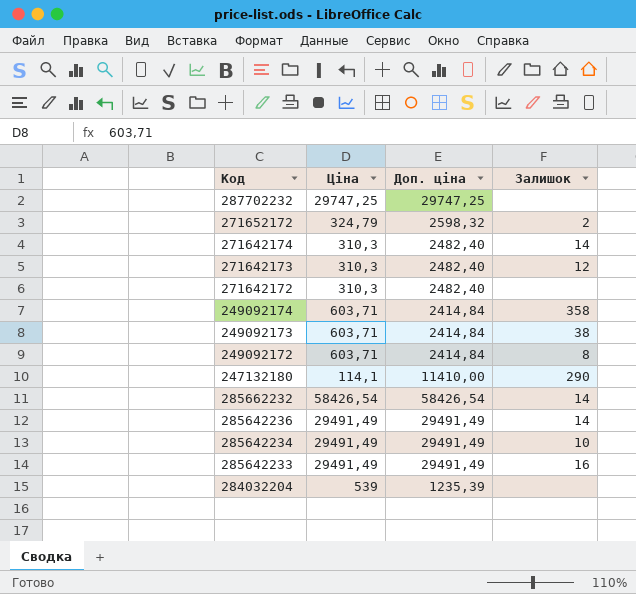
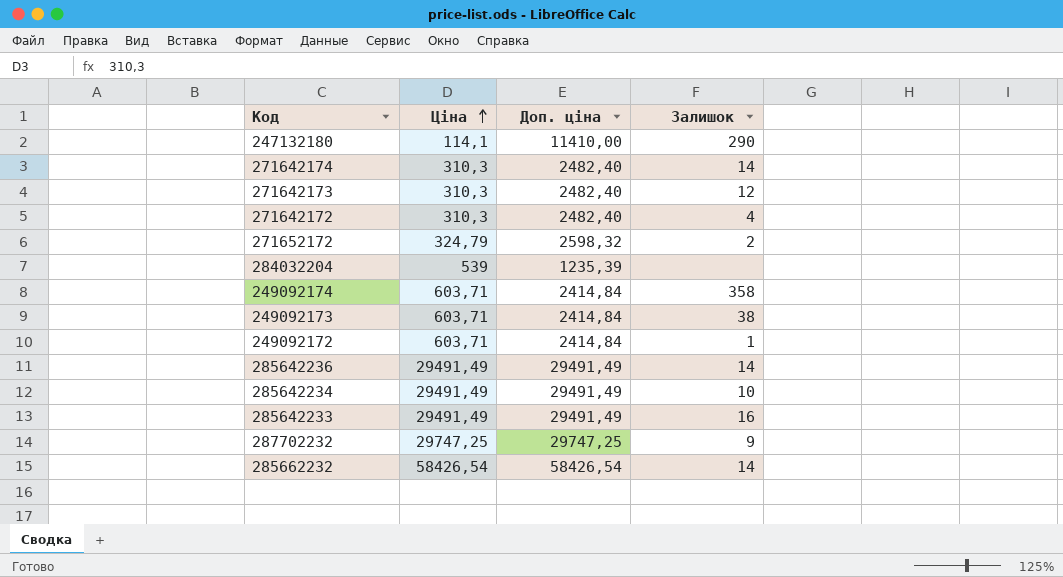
row order: none -> Ціна ascending
271642172 | Залишок: none -> 4
249092172 | Залишок: 8 -> 1
287702232 | Залишок: none -> 9

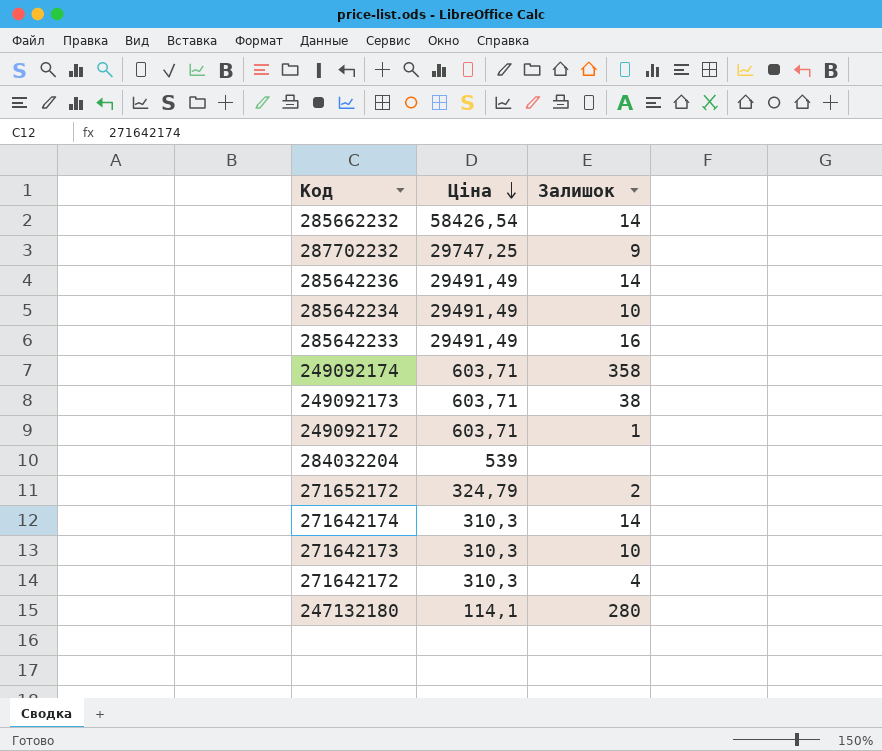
row order: Ціна ascending -> Ціна descending
column Доп. ціна | position: 3 -> none
271642173 | Залишок: 12 -> 10
247132180 | Залишок: 290 -> 280

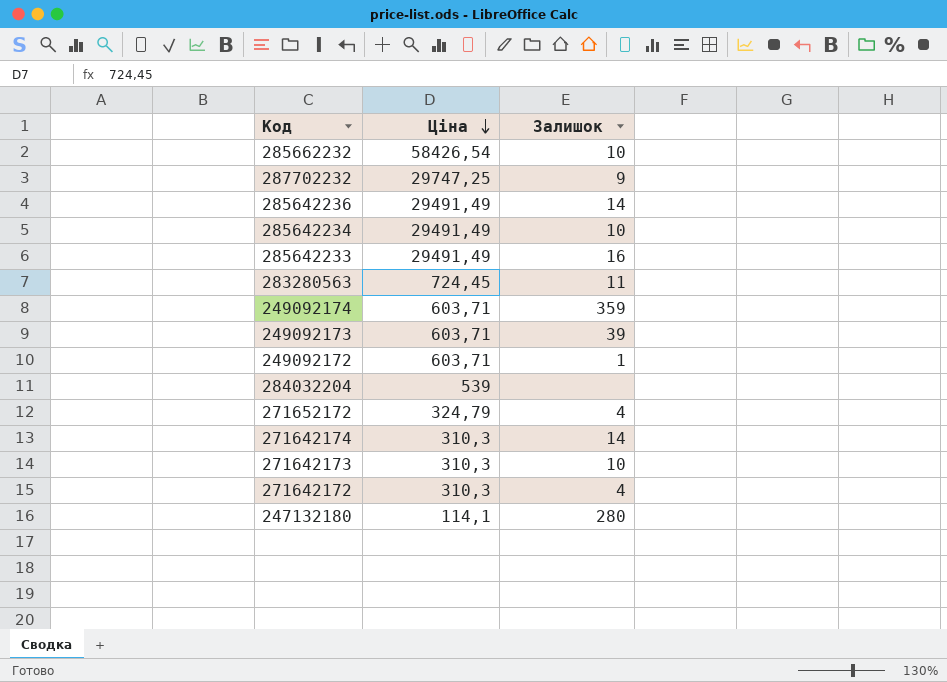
285662232 | Залишок: 14 -> 10
row 283280563: none -> 724,45 | 11
249092174 | Залишок: 358 -> 359
249092173 | Залишок: 38 -> 39
271652172 | Залишок: 2 -> 4

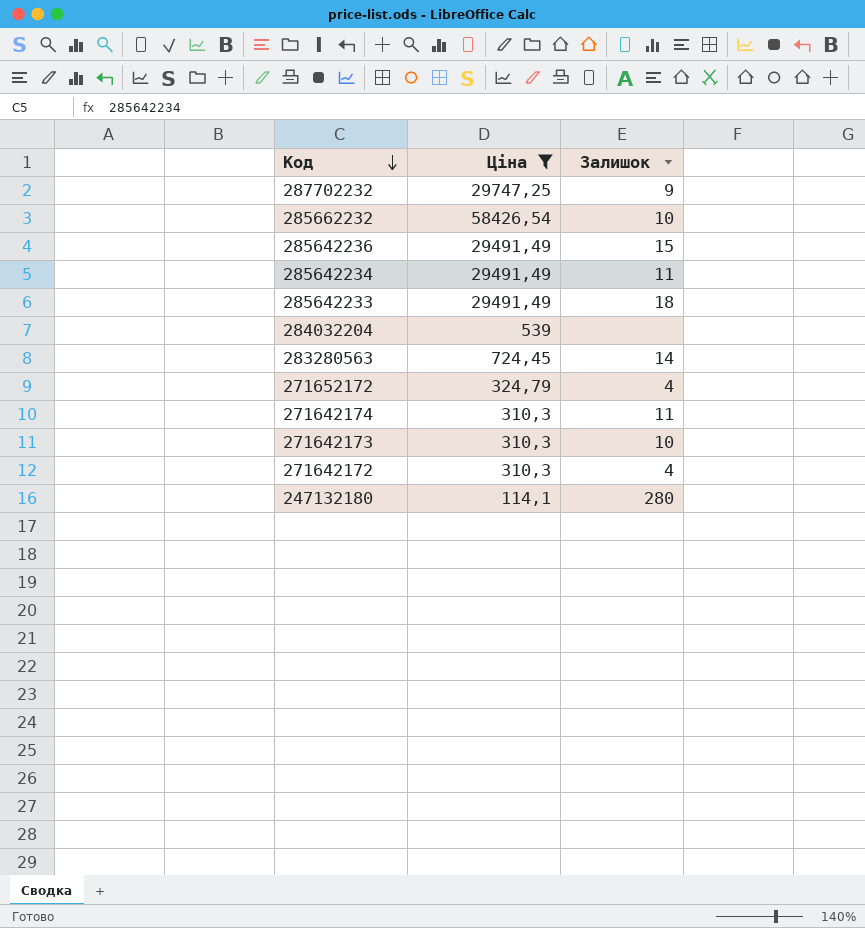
filter: none -> Ціна != 603,71
row order: Ціна descending -> Код descending
285642236 | Залишок: 14 -> 15
285642234 | Залишок: 10 -> 11
285642233 | Залишок: 16 -> 18
283280563 | Залишок: 11 -> 14
271642174 | Залишок: 14 -> 11

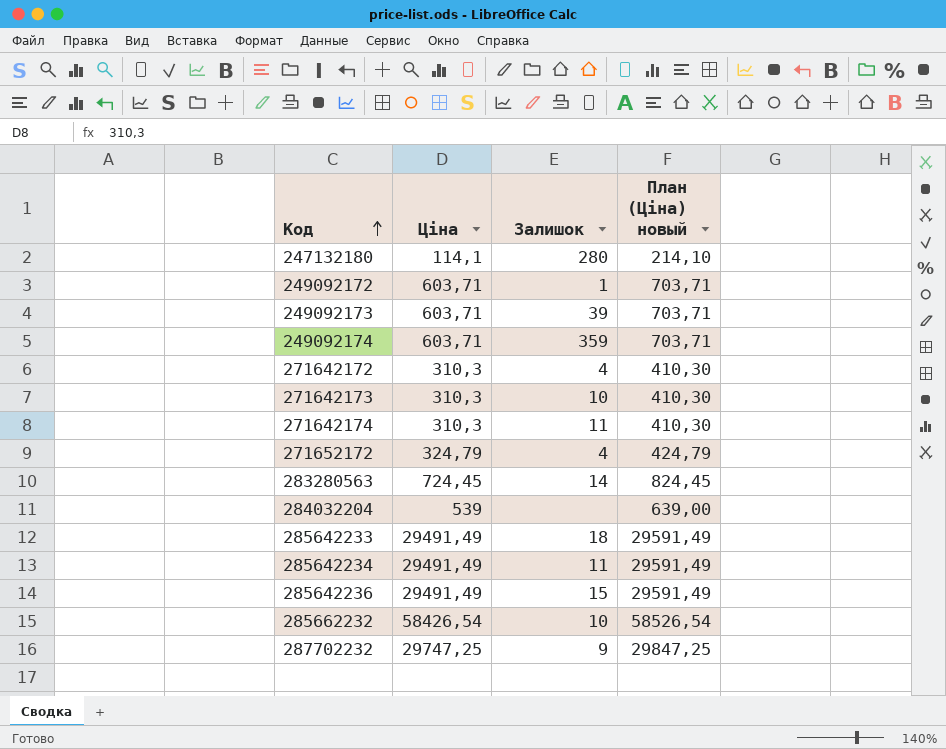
filter: Ціна != 603,71 -> none
row order: Код descending -> Код ascending
column План (Ціна) новый | formula: none -> [Ціна] + 100

